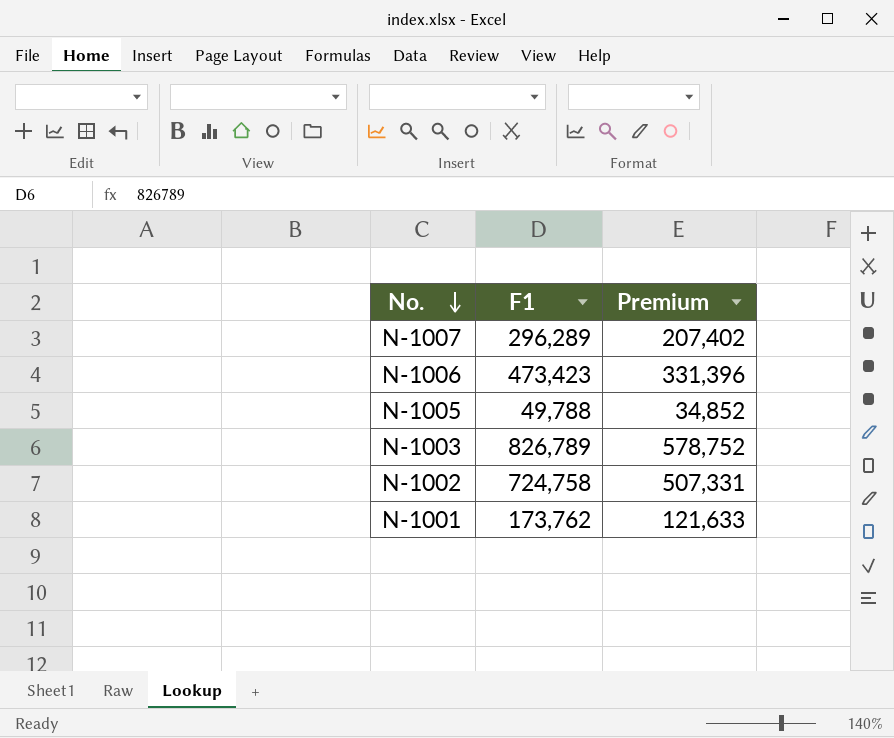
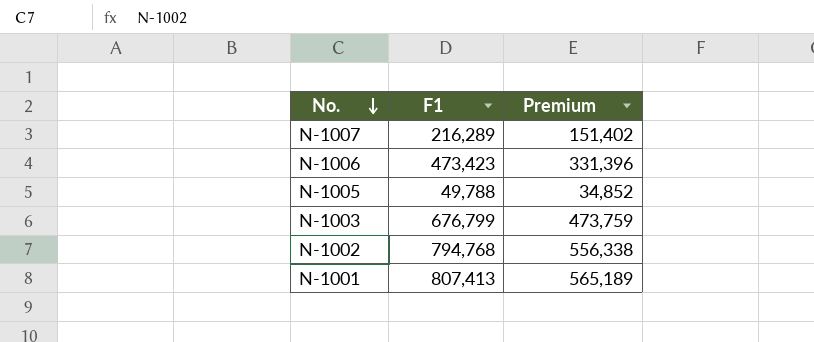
N-1007 | F1: 296,289 -> 216,289
N-1007 | Premium: 207,402 -> 151,402
N-1003 | F1: 826,789 -> 676,799
N-1003 | Premium: 578,752 -> 473,759
N-1002 | F1: 724,758 -> 794,768
N-1002 | Premium: 507,331 -> 556,338
N-1001 | F1: 173,762 -> 807,413
N-1001 | Premium: 121,633 -> 565,189

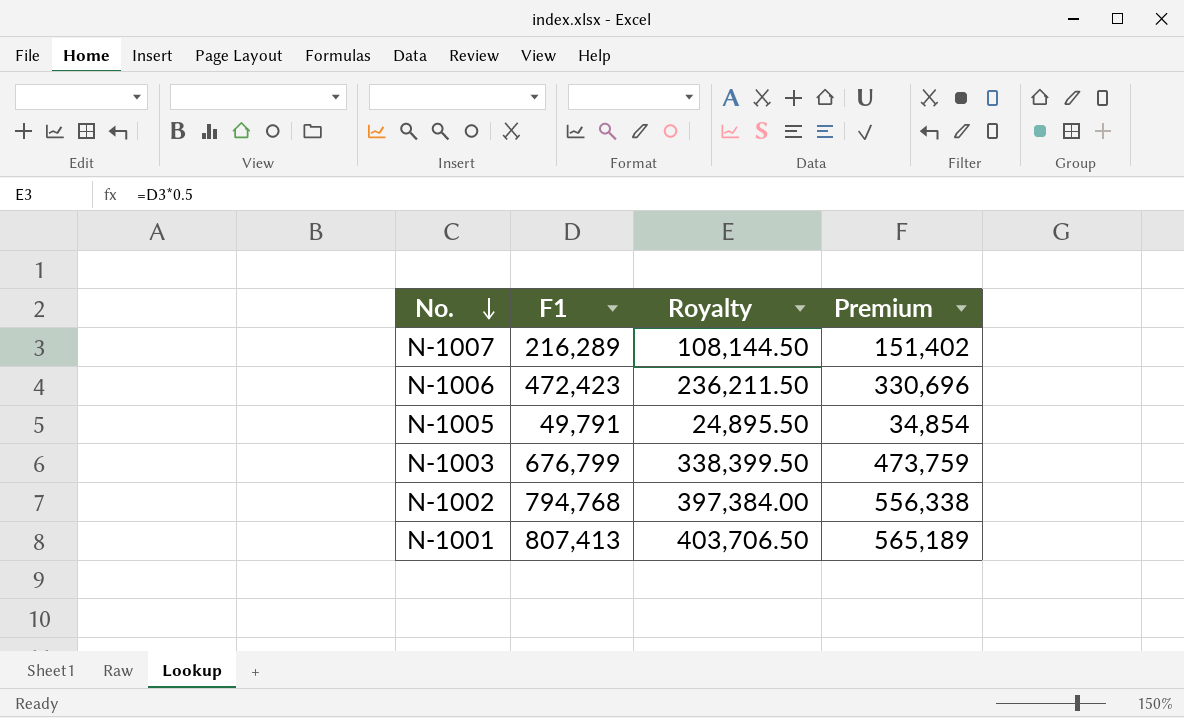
column Royalty | formula: none -> [F1] * 0.5
N-1006 | F1: 473,423 -> 472,423
N-1006 | Premium: 331,396 -> 330,696
N-1005 | F1: 49,788 -> 49,791
N-1005 | Premium: 34,852 -> 34,854

